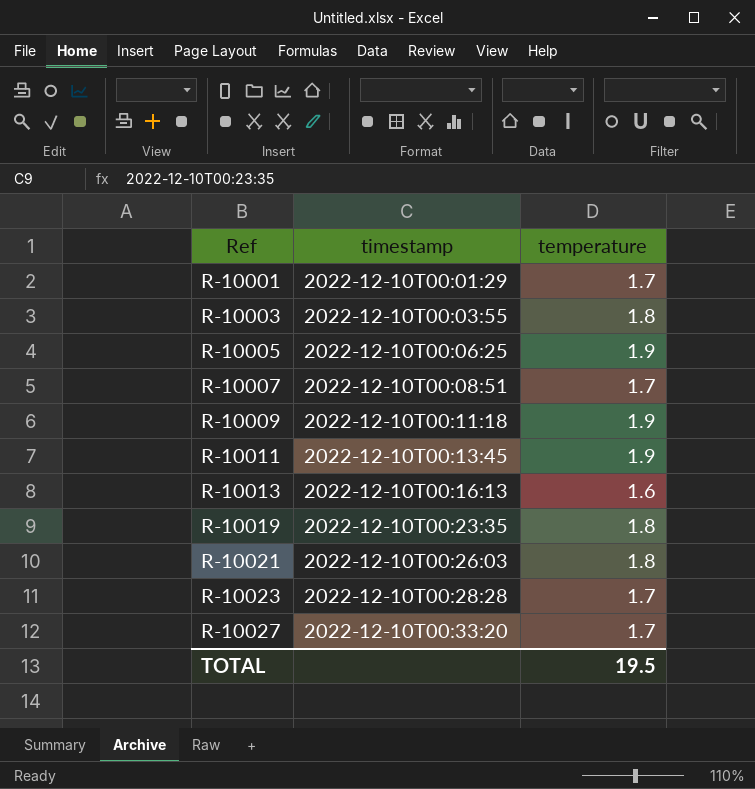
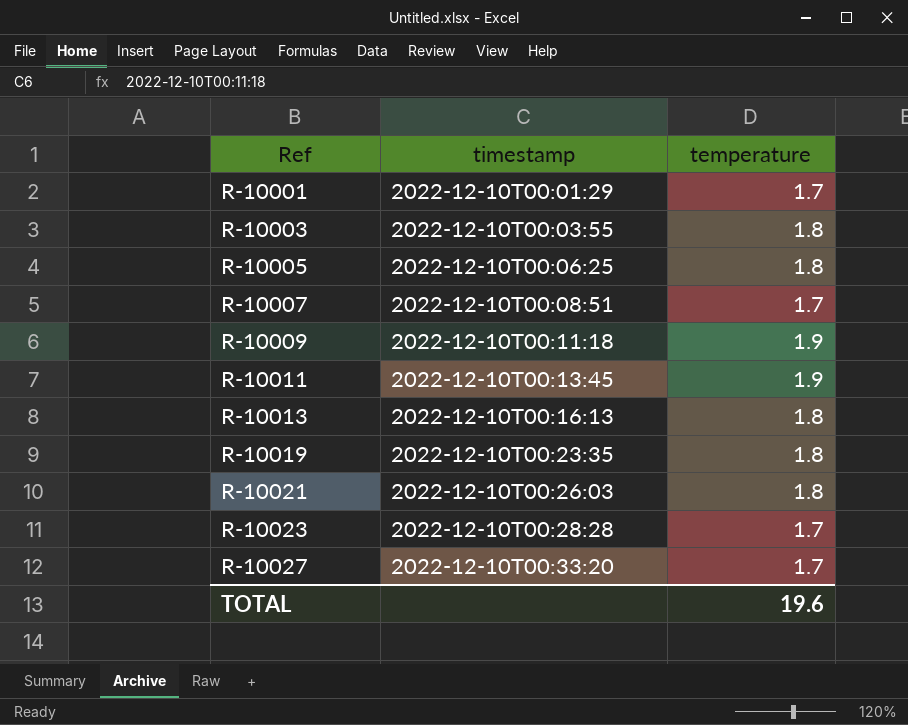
R-10005 | temperature: 1.9 -> 1.8
R-10013 | temperature: 1.6 -> 1.8
TOTAL | temperature: 19.5 -> 19.6

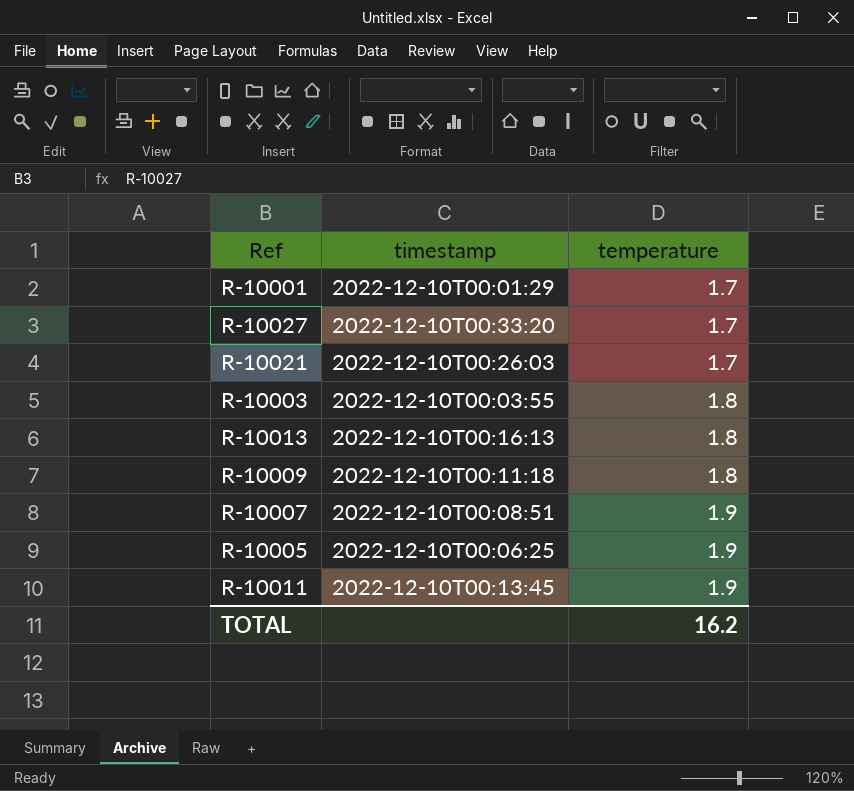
row order: Ref ascending -> temperature ascending
row R-10019: 2022-12-10T00:23:35 | 1.8 -> none
row R-10023: 2022-12-10T00:28:28 | 1.7 -> none
R-10021 | temperature: 1.8 -> 1.7
R-10009 | temperature: 1.9 -> 1.8
R-10007 | temperature: 1.7 -> 1.9
R-10005 | temperature: 1.8 -> 1.9
TOTAL | temperature: 19.6 -> 16.2

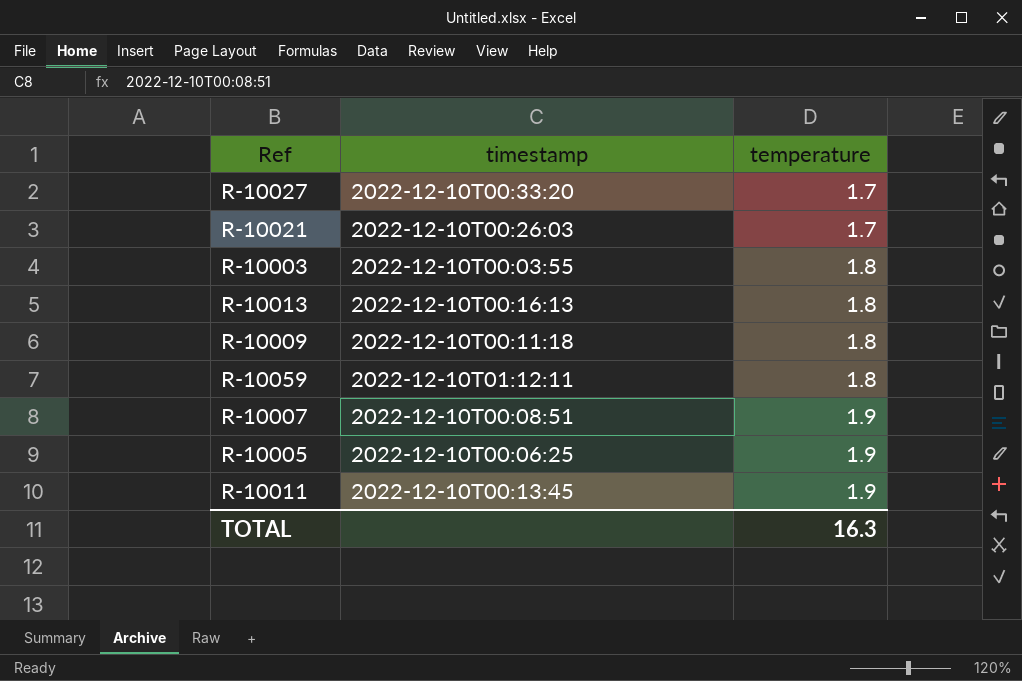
row R-10001: 2022-12-10T00:01:29 | 1.7 -> none
row R-10059: none -> 2022-12-10T01:12:11 | 1.8
TOTAL | temperature: 16.2 -> 16.3

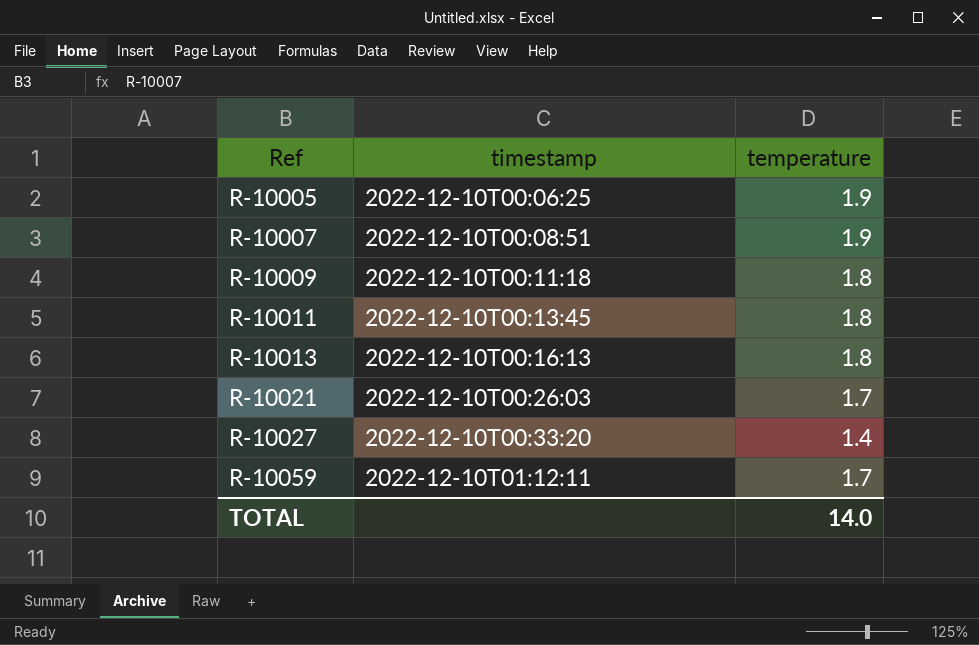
row order: temperature ascending -> Ref ascending
row R-10003: 2022-12-10T00:03:55 | 1.8 -> none
R-10011 | temperature: 1.9 -> 1.8
R-10027 | temperature: 1.7 -> 1.4
R-10059 | temperature: 1.8 -> 1.7
TOTAL | temperature: 16.3 -> 14.0

